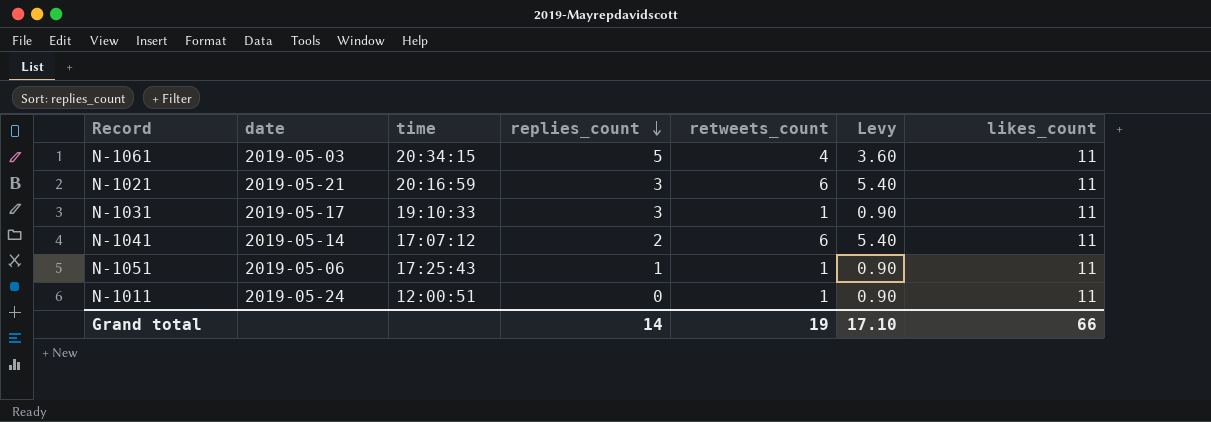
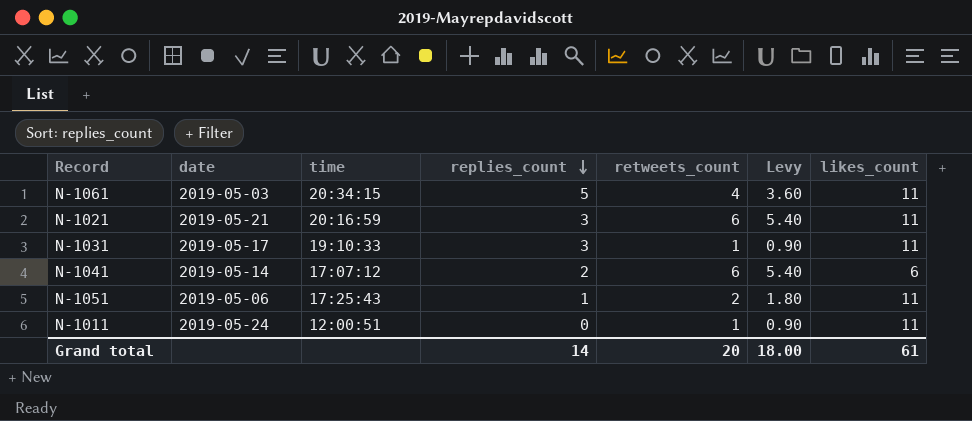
N-1041 | likes_count: 11 -> 6
N-1051 | retweets_count: 1 -> 2
N-1051 | Levy: 0.90 -> 1.80
Grand total | retweets_count: 19 -> 20
Grand total | Levy: 17.10 -> 18.00
Grand total | likes_count: 66 -> 61

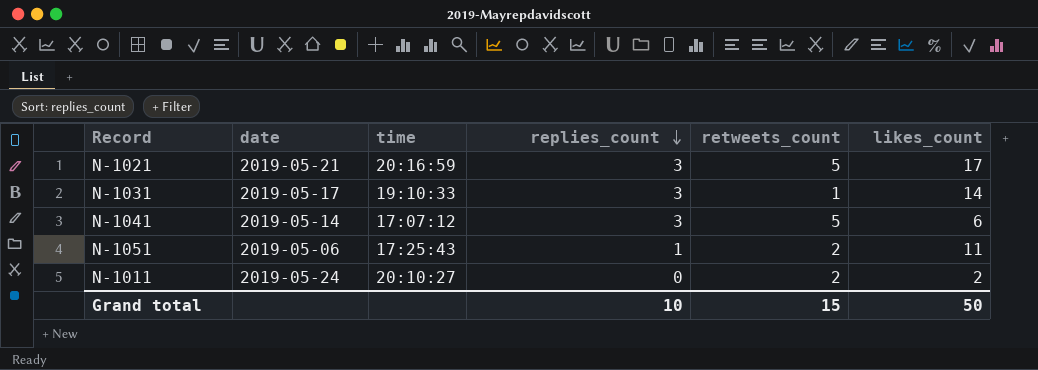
column Levy | formula: [retweets_count] * 0.9 -> none
row N-1061: 2019-05-03 | 20:34:15 | 5 | 4 | 3.60 | 11 -> none
N-1021 | retweets_count: 6 -> 5
N-1021 | likes_count: 11 -> 17
N-1031 | likes_count: 11 -> 14
N-1041 | replies_count: 2 -> 3
N-1041 | retweets_count: 6 -> 5
N-1011 | time: 12:00:51 -> 20:10:27
N-1011 | retweets_count: 1 -> 2
N-1011 | likes_count: 11 -> 2
Grand total | replies_count: 14 -> 10
Grand total | retweets_count: 20 -> 15
Grand total | likes_count: 61 -> 50

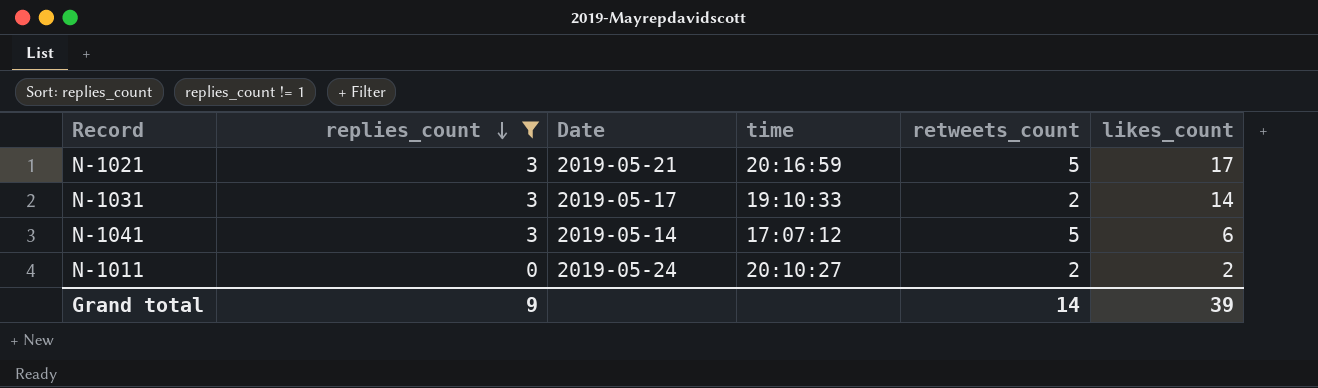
filter: none -> replies_count != 1
column replies_count | position: 4 -> 2
column name: date -> Date
N-1031 | retweets_count: 1 -> 2
Grand total | replies_count: 10 -> 9
Grand total | retweets_count: 15 -> 14
Grand total | likes_count: 50 -> 39

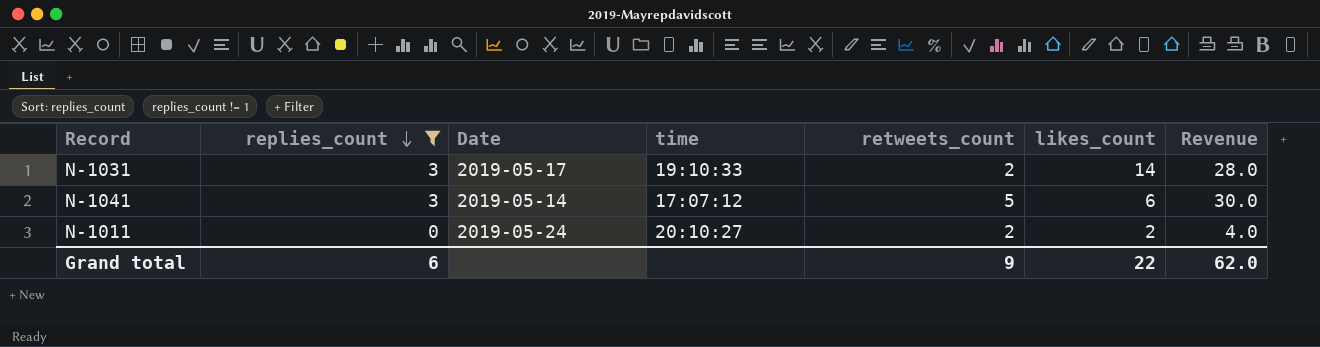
column Revenue | formula: none -> [retweets_count] * [likes_count]
row N-1021: 3 | 2019-05-21 | 20:16:59 | 5 | 17 -> none
Grand total | replies_count: 9 -> 6
Grand total | retweets_count: 14 -> 9
Grand total | likes_count: 39 -> 22

